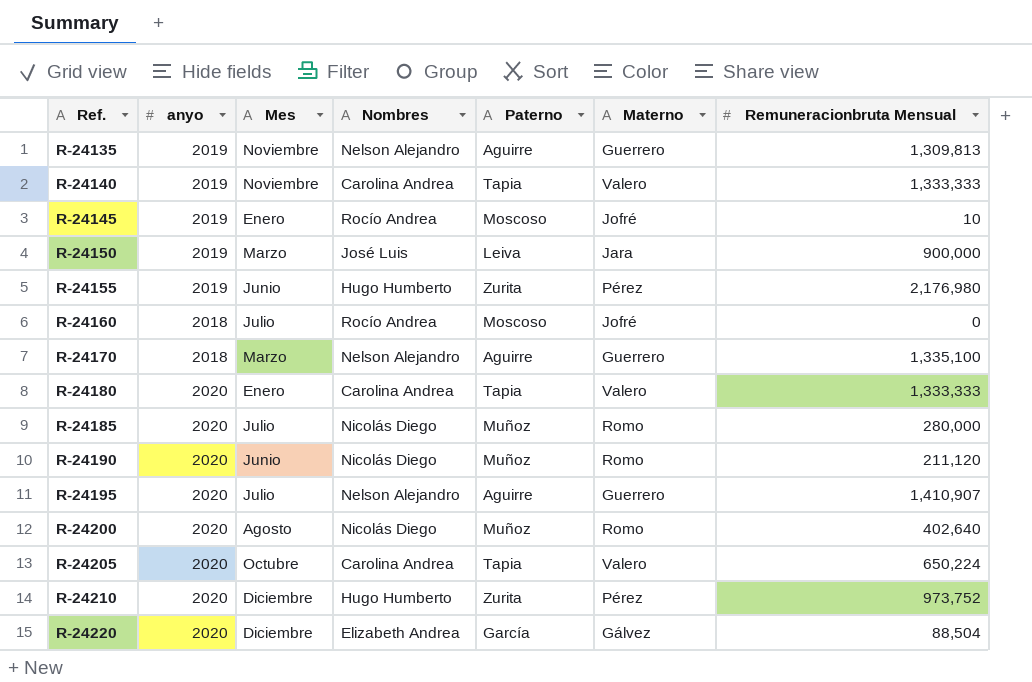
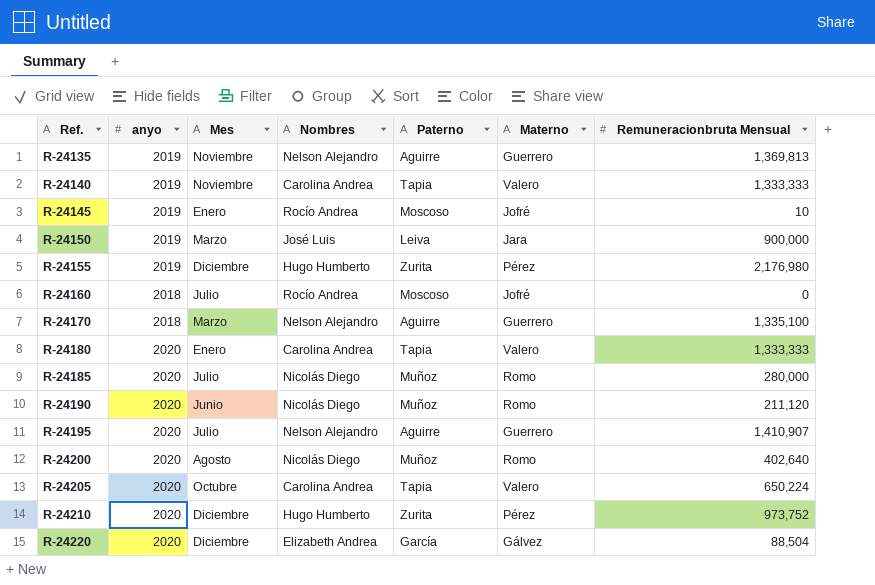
R-24135 | Remuneracionbruta Mensual: 1,309,813 -> 1,369,813
R-24155 | Mes: Junio -> Diciembre

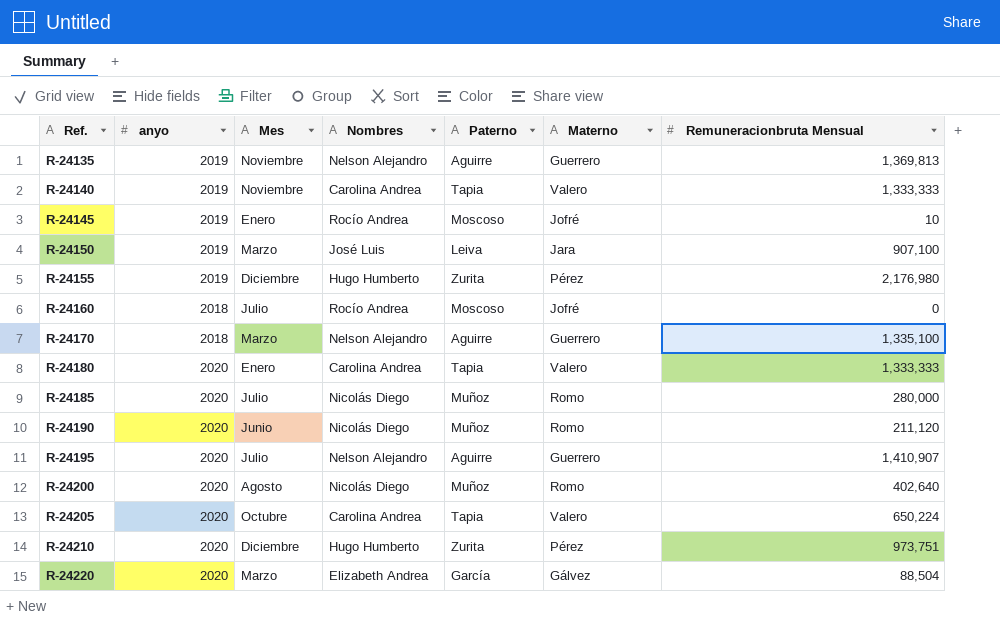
R-24150 | Remuneracionbruta Mensual: 900,000 -> 907,100
R-24210 | Remuneracionbruta Mensual: 973,752 -> 973,751
R-24220 | Mes: Diciembre -> Marzo

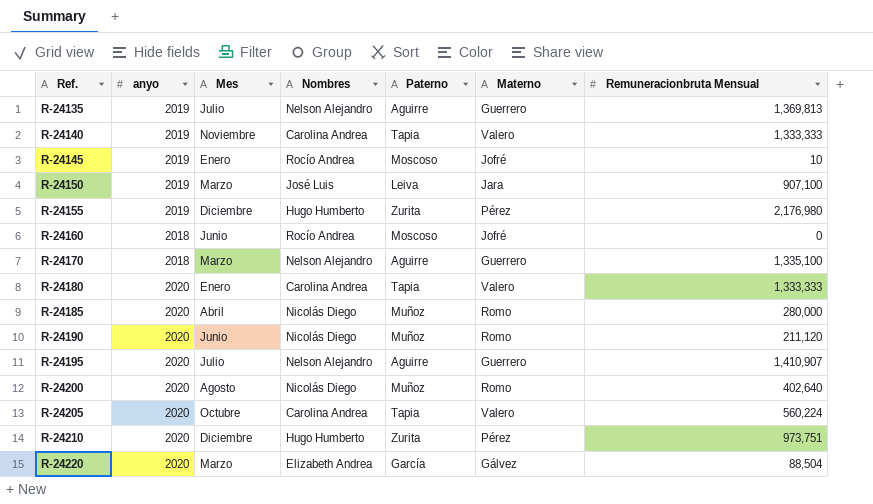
R-24135 | Mes: Noviembre -> Julio
R-24160 | Mes: Julio -> Junio
R-24185 | Mes: Julio -> Abril
R-24205 | Remuneracionbruta Mensual: 650,224 -> 560,224

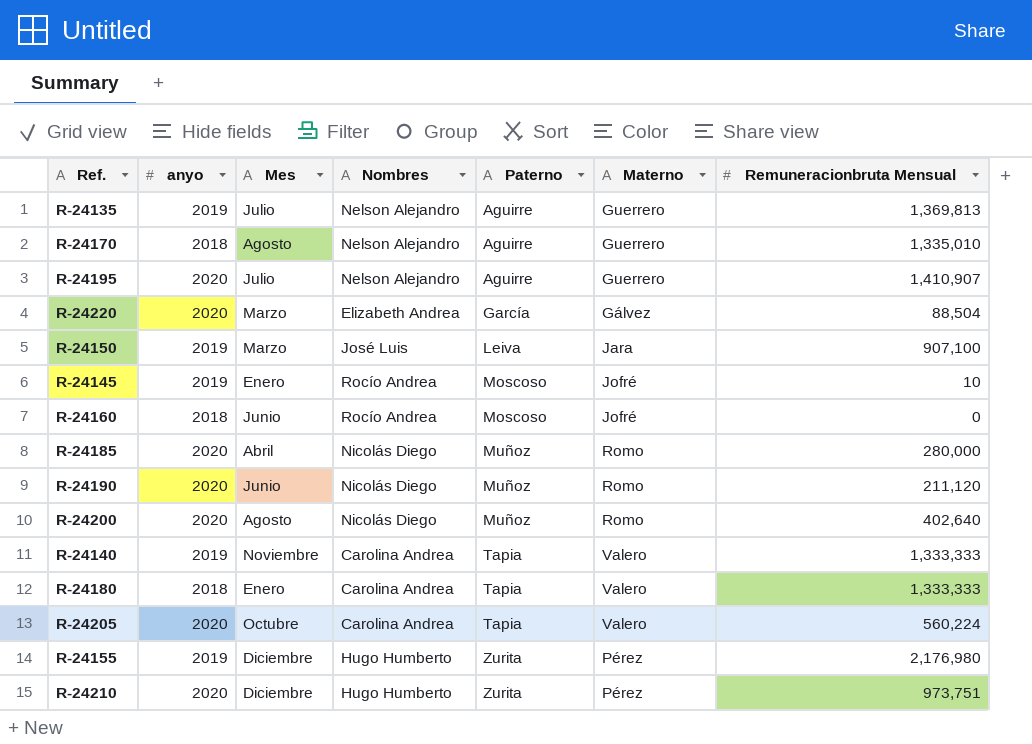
row order: Ref. ascending -> Paterno ascending
R-24170 | Mes: Marzo -> Agosto
R-24170 | Remuneracionbruta Mensual: 1,335,100 -> 1,335,010
R-24180 | anyo: 2020 -> 2018

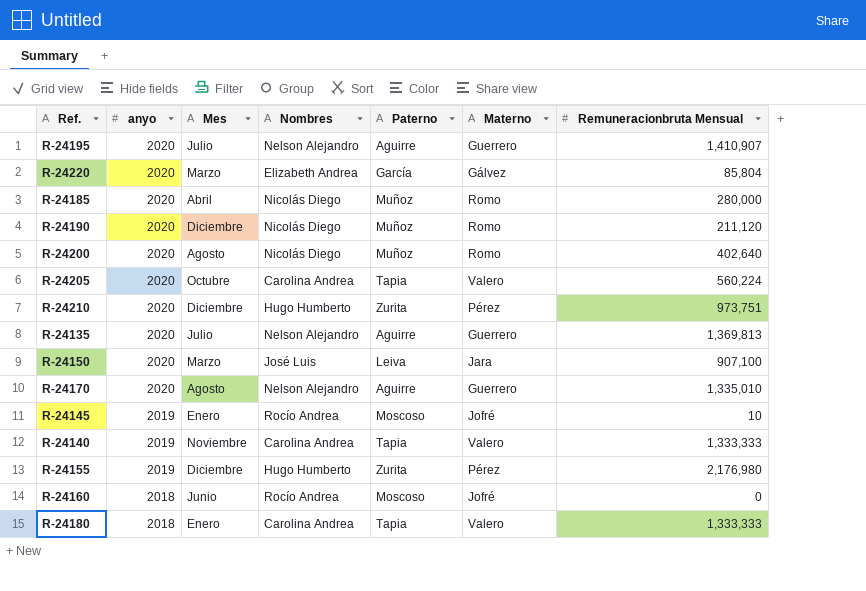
row order: Paterno ascending -> anyo descending
R-24220 | Remuneracionbruta Mensual: 88,504 -> 85,804
R-24190 | Mes: Junio -> Diciembre
R-24135 | anyo: 2019 -> 2020
R-24150 | anyo: 2019 -> 2020
R-24170 | anyo: 2018 -> 2020

